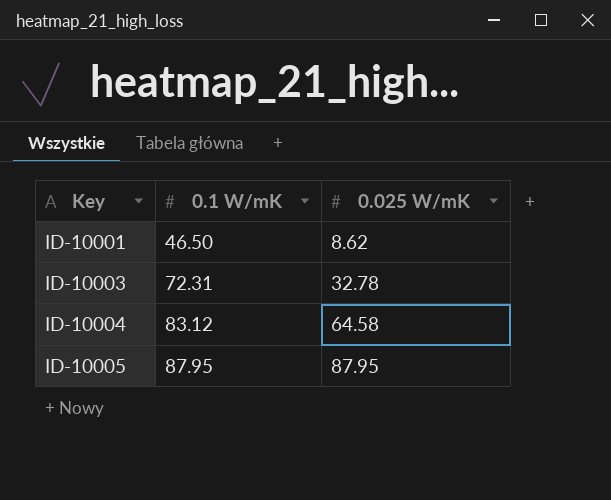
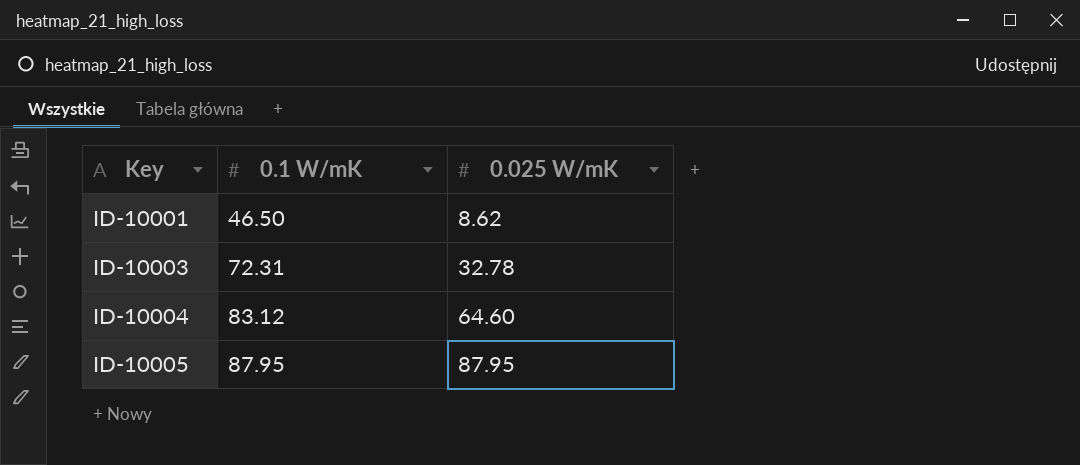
ID-10004 | 0.025 W/mK: 64.58 -> 64.60

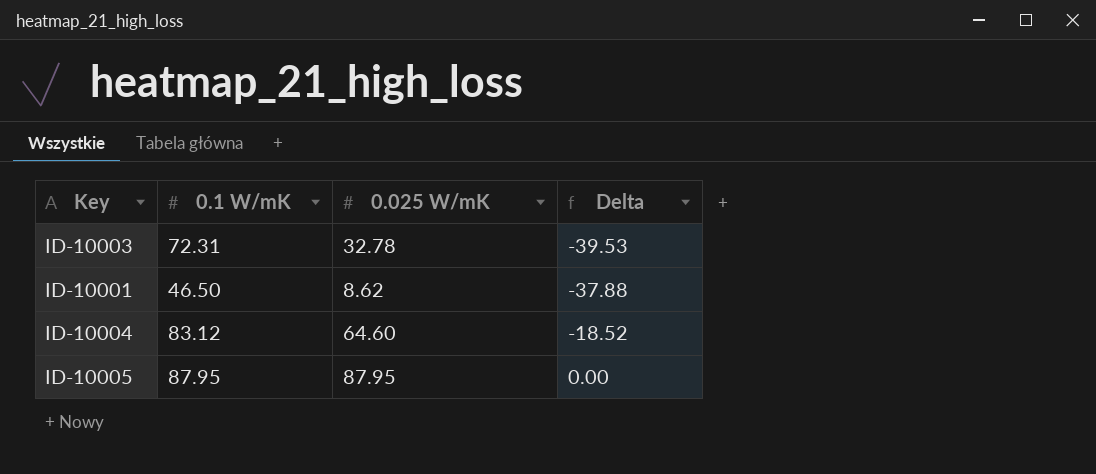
row order: Key ascending -> Delta ascending
column Delta | formula: none -> [0.025 W/mK] - [0.1 W/mK]

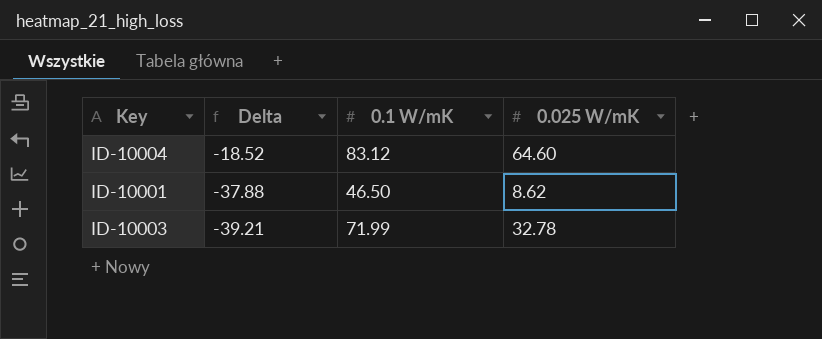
row order: Delta ascending -> Delta descending
column Delta | position: 4 -> 2
row ID-10005: 87.95 | 87.95 | 0.00 -> none
ID-10003 | Delta: -39.53 -> -39.21
ID-10003 | 0.1 W/mK: 72.31 -> 71.99

